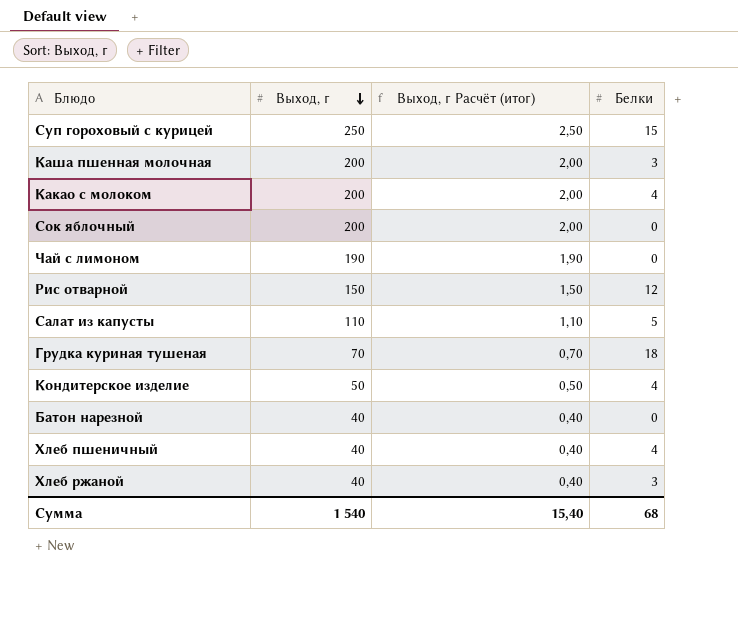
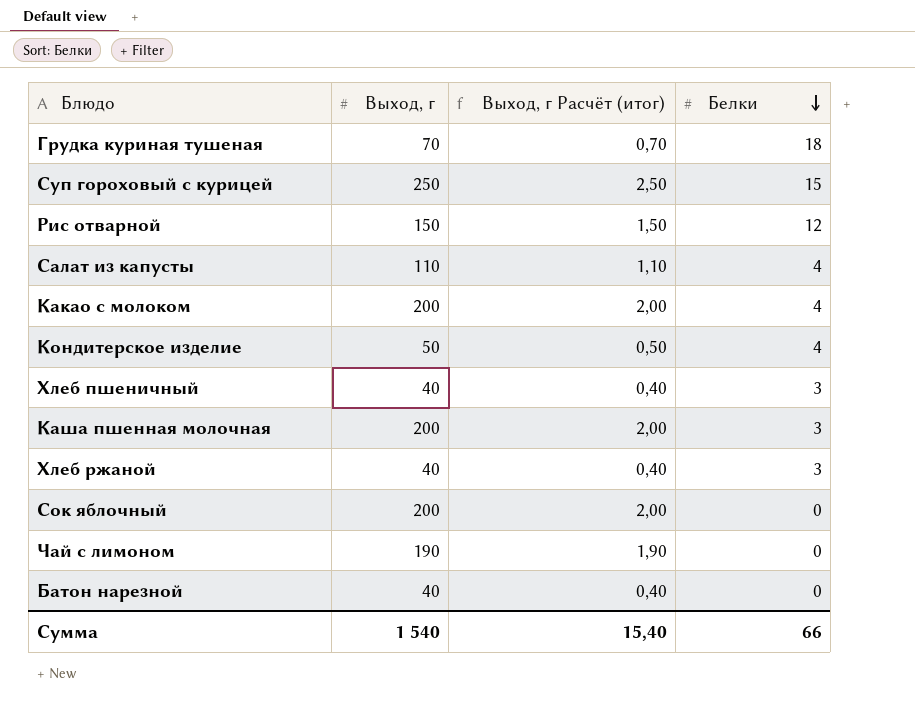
row order: Выход, г descending -> Белки descending
Салат из капусты | Белки: 5 -> 4
Хлеб пшеничный | Белки: 4 -> 3
Сумма | Белки: 68 -> 66

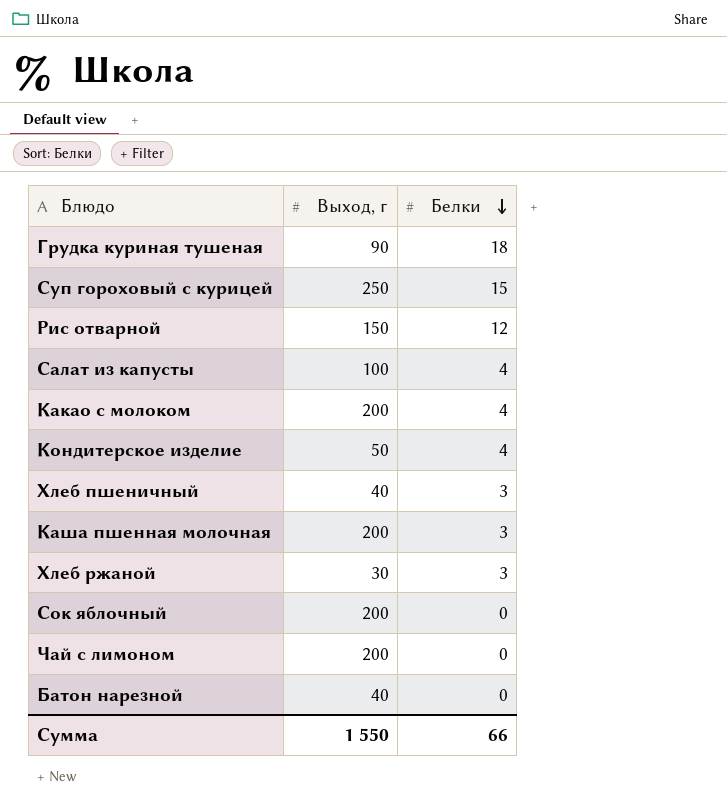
column Выход, г Расчёт (итог) | formula: [Выход, г] * 0,01 -> none
Грудка куриная тушеная | Выход, г: 70 -> 90
Салат из капусты | Выход, г: 110 -> 100
Хлеб ржаной | Выход, г: 40 -> 30
Чай с лимоном | Выход, г: 190 -> 200
Сумма | Выход, г: 1 540 -> 1 550

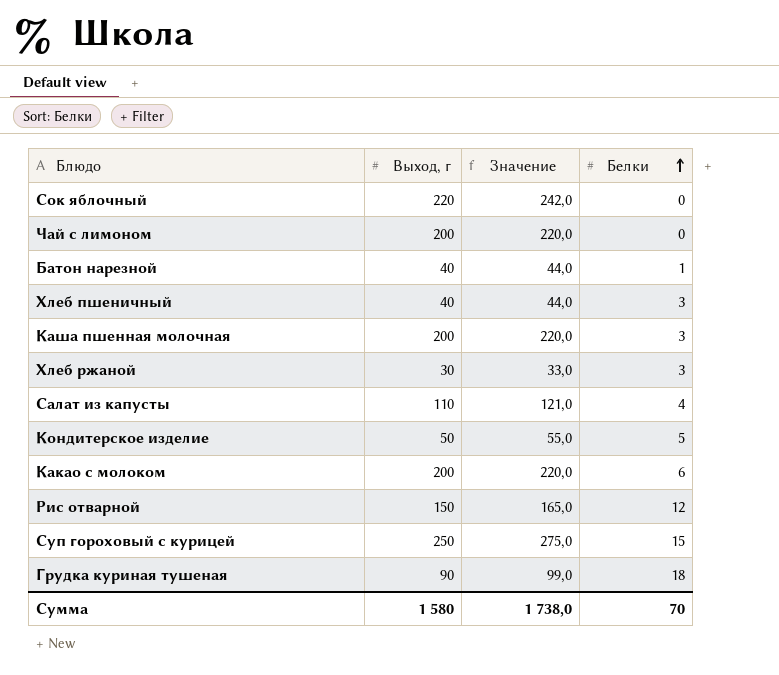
row order: Белки descending -> Белки ascending
column Значение | formula: none -> [Выход, г] * 1,1
Сок яблочный | Выход, г: 200 -> 220
Батон нарезной | Белки: 0 -> 1
Салат из капусты | Выход, г: 100 -> 110
Кондитерское изделие | Белки: 4 -> 5
Какао с молоком | Белки: 4 -> 6
Сумма | Выход, г: 1 550 -> 1 580
Сумма | Белки: 66 -> 70

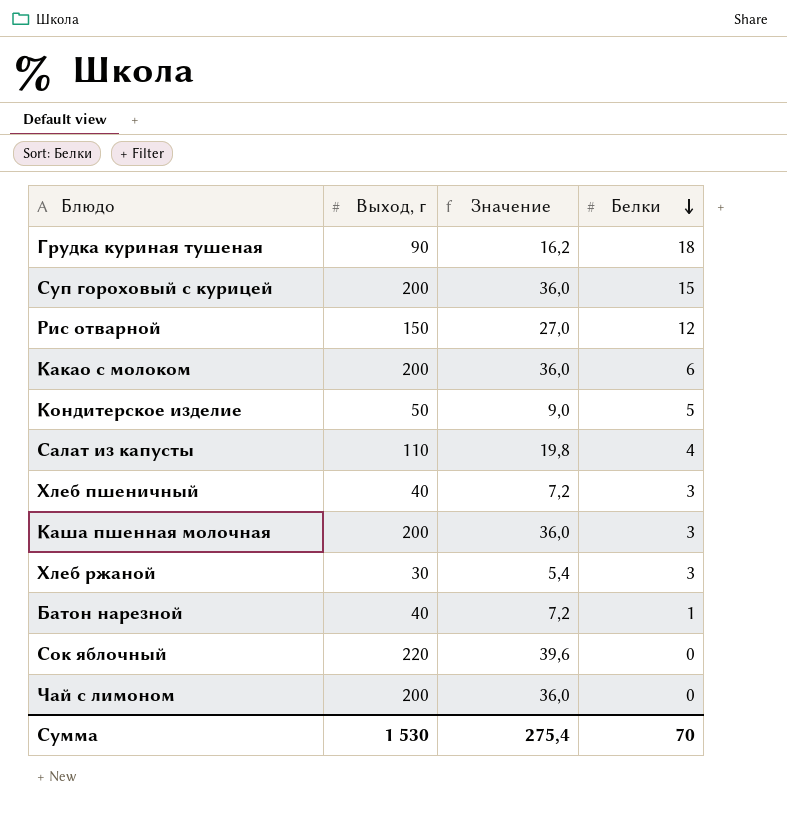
row order: Белки ascending -> Белки descending
column Значение | formula: [Выход, г] * 1,1 -> [Выход, г] * 0,18
Суп гороховый с курицей | Выход, г: 250 -> 200
Сумма | Выход, г: 1 580 -> 1 530
Сумма | Значение: 1 738,0 -> 275,4

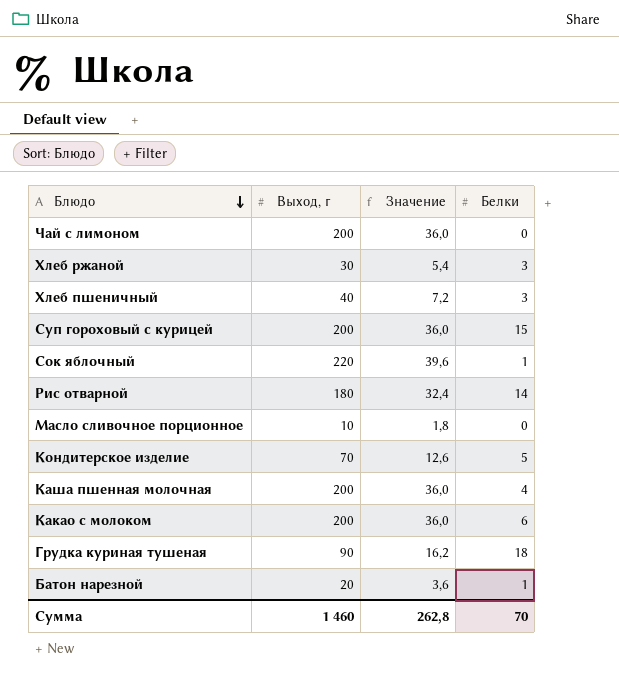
row order: Белки descending -> Блюдо descending
row Салат из капусты: 110 | 19,8 | 4 -> none
Сок яблочный | Белки: 0 -> 1
Рис отварной | Выход, г: 150 -> 180
Рис отварной | Значение: 27,0 -> 32,4
Рис отварной | Белки: 12 -> 14
row Масло сливочное порционное: none -> 10 | 1,8 | 0
Кондитерское изделие | Выход, г: 50 -> 70
Кондитерское изделие | Значение: 9,0 -> 12,6
Каша пшенная молочная | Белки: 3 -> 4
Батон нарезной | Выход, г: 40 -> 20
Батон нарезной | Значение: 7,2 -> 3,6
Сумма | Выход, г: 1 530 -> 1 460
Сумма | Значение: 275,4 -> 262,8

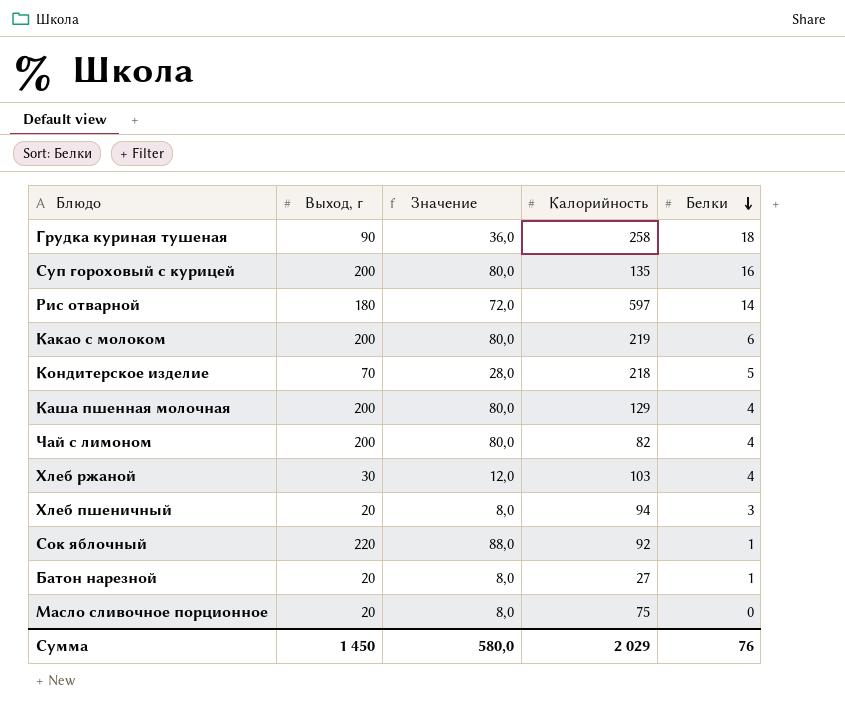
row order: Блюдо descending -> Белки descending
column Значение | formula: [Выход, г] * 0,18 -> [Выход, г] * 0,4
column Калорийность | position: none -> 4
Суп гороховый с курицей | Белки: 15 -> 16
Чай с лимоном | Белки: 0 -> 4
Хлеб ржаной | Белки: 3 -> 4
Хлеб пшеничный | Выход, г: 40 -> 20
Масло сливочное порционное | Выход, г: 10 -> 20
Сумма | Выход, г: 1 460 -> 1 450
Сумма | Значение: 262,8 -> 580,0
Сумма | Белки: 70 -> 76

